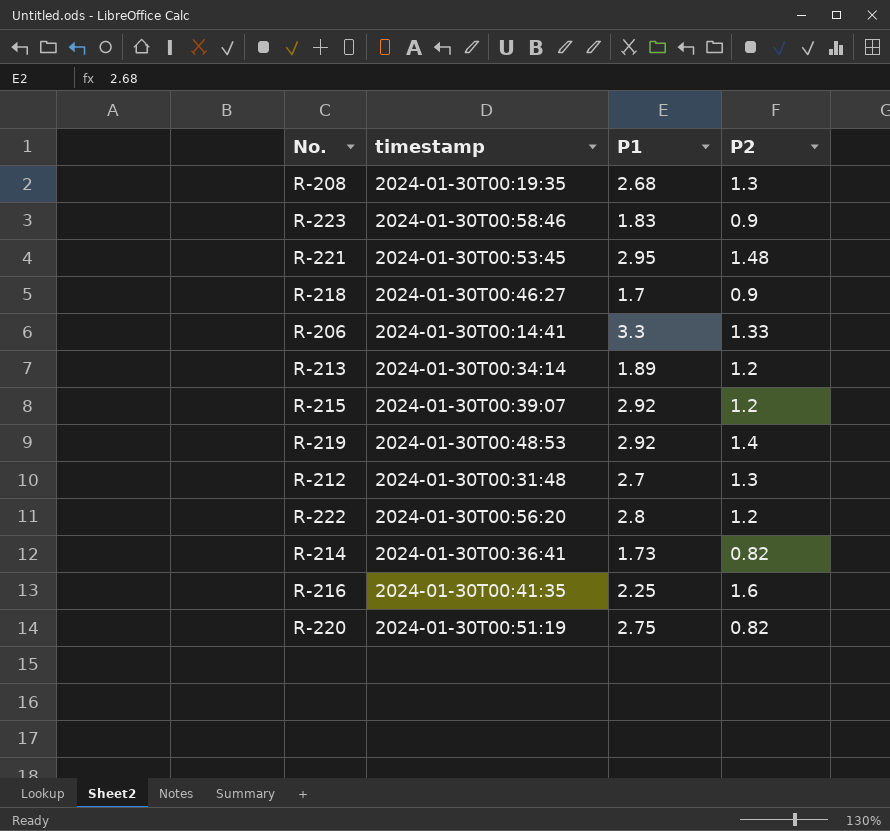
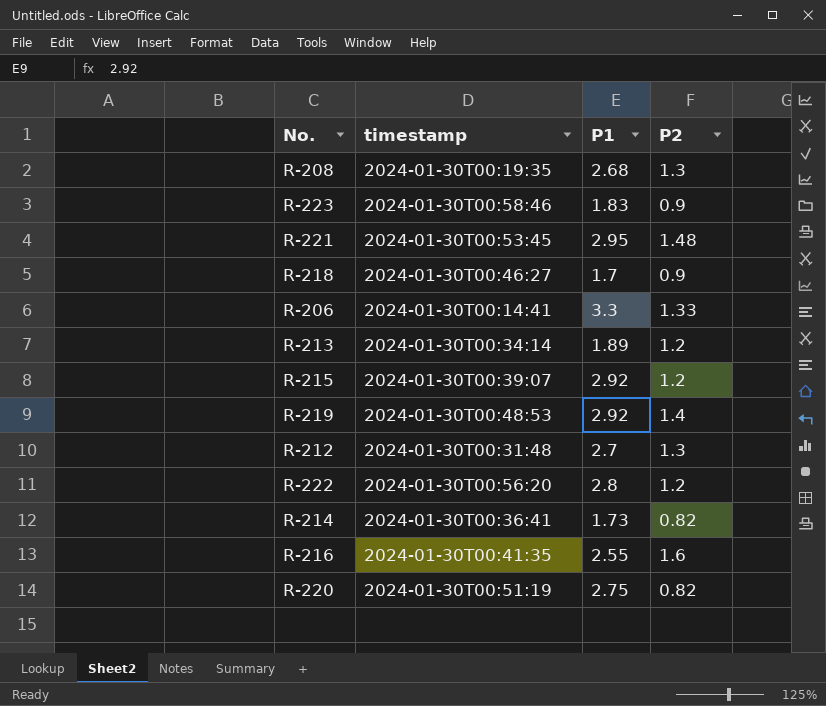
R-216 | P1: 2.25 -> 2.55

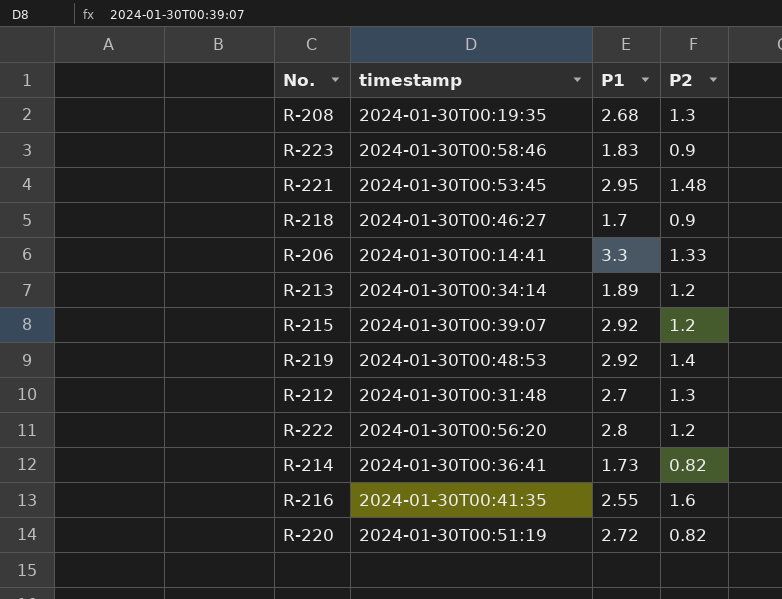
R-220 | P1: 2.75 -> 2.72

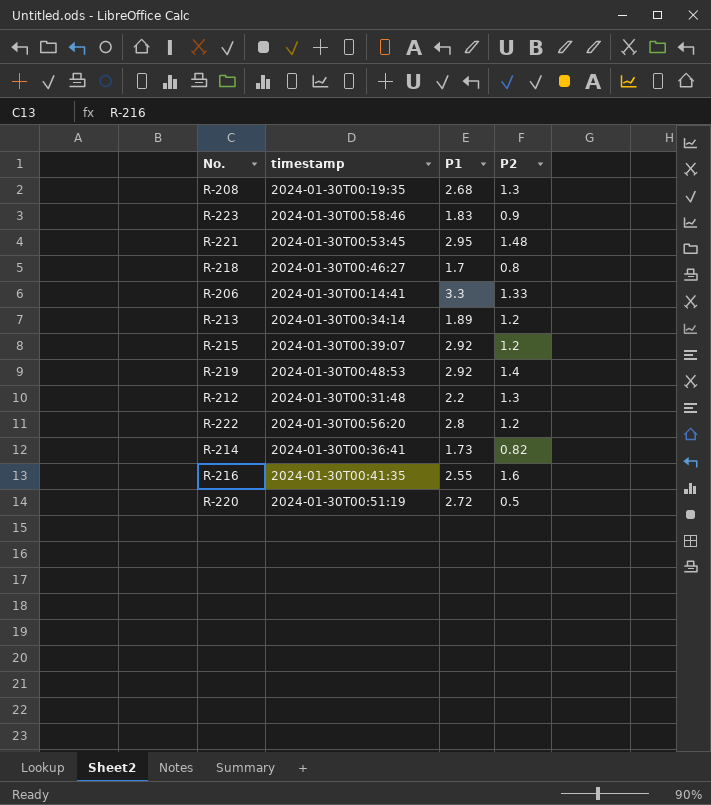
R-218 | P2: 0.9 -> 0.8
R-212 | P1: 2.7 -> 2.2
R-220 | P2: 0.82 -> 0.5

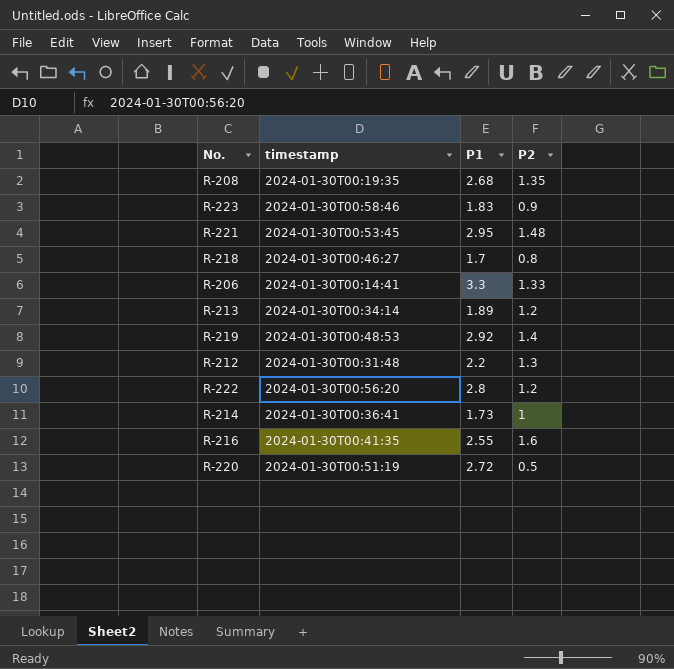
row R-215: 2024-01-30T00:39:07 | 2.92 | 1.2 -> none
R-208 | P2: 1.3 -> 1.35
R-214 | P2: 0.82 -> 1

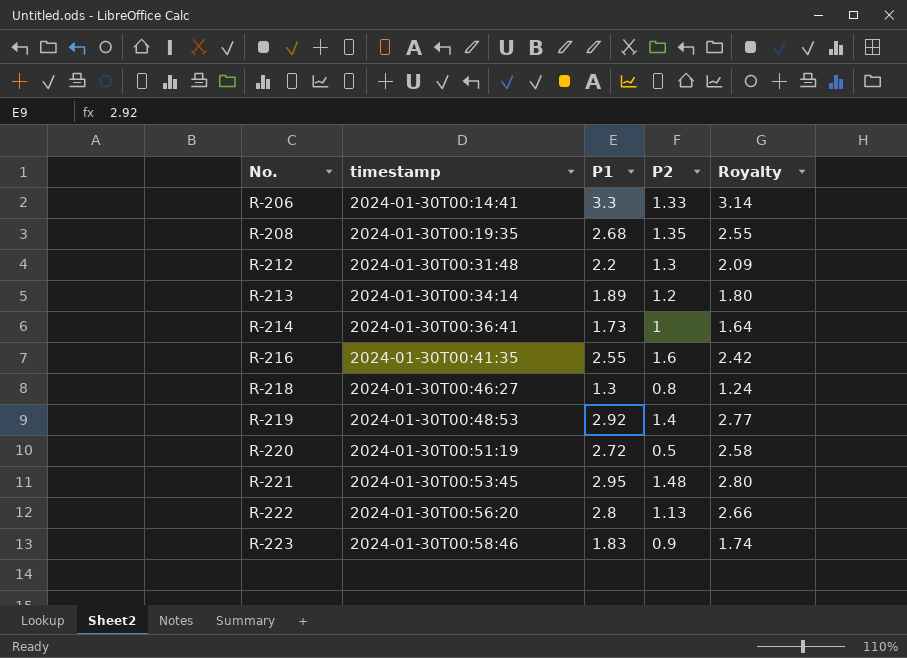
row order: none -> No. ascending
column Royalty | formula: none -> [P1] * 0.95
R-218 | P1: 1.7 -> 1.3
R-222 | P2: 1.2 -> 1.13

